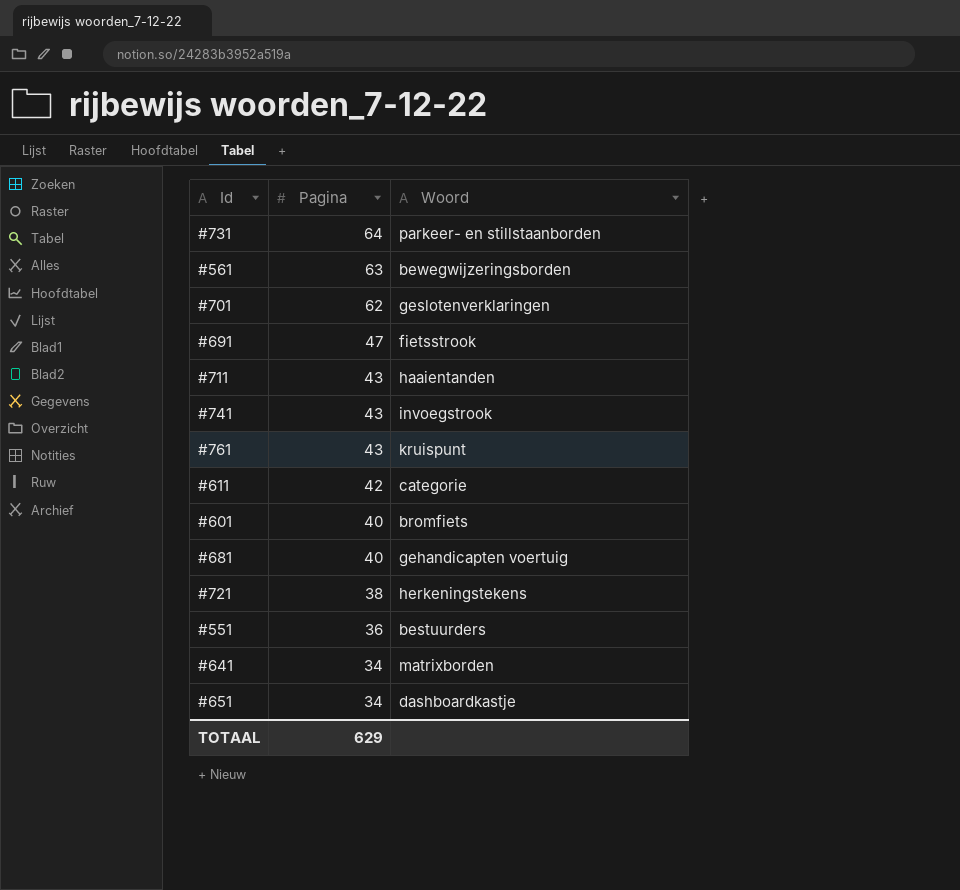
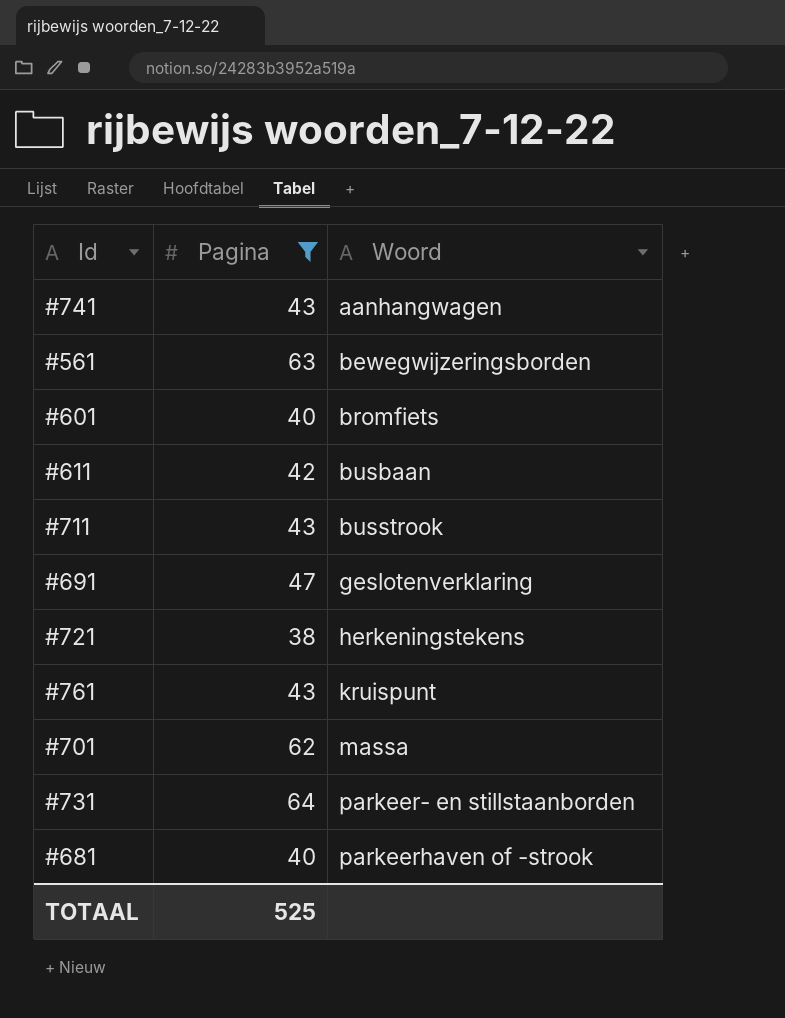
filter: none -> Pagina >= 38
row order: Pagina descending -> Woord ascending
#741 | Woord: invoegstrook -> aanhangwagen
#611 | Woord: categorie -> busbaan
#711 | Woord: haaientanden -> busstrook
#691 | Woord: fietsstrook -> geslotenverklaring
#701 | Woord: geslotenverklaringen -> massa
#681 | Woord: gehandicapten voertuig -> parkeerhaven of -strook
TOTAAL | Pagina: 629 -> 525

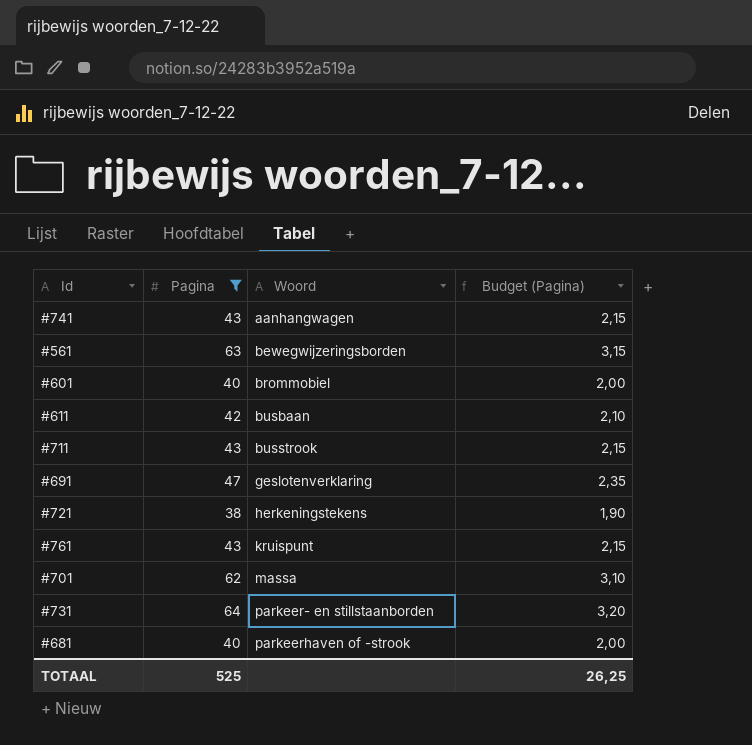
column Budget (Pagina) | formula: none -> [Pagina] * 0,05
#601 | Woord: bromfiets -> brommobiel

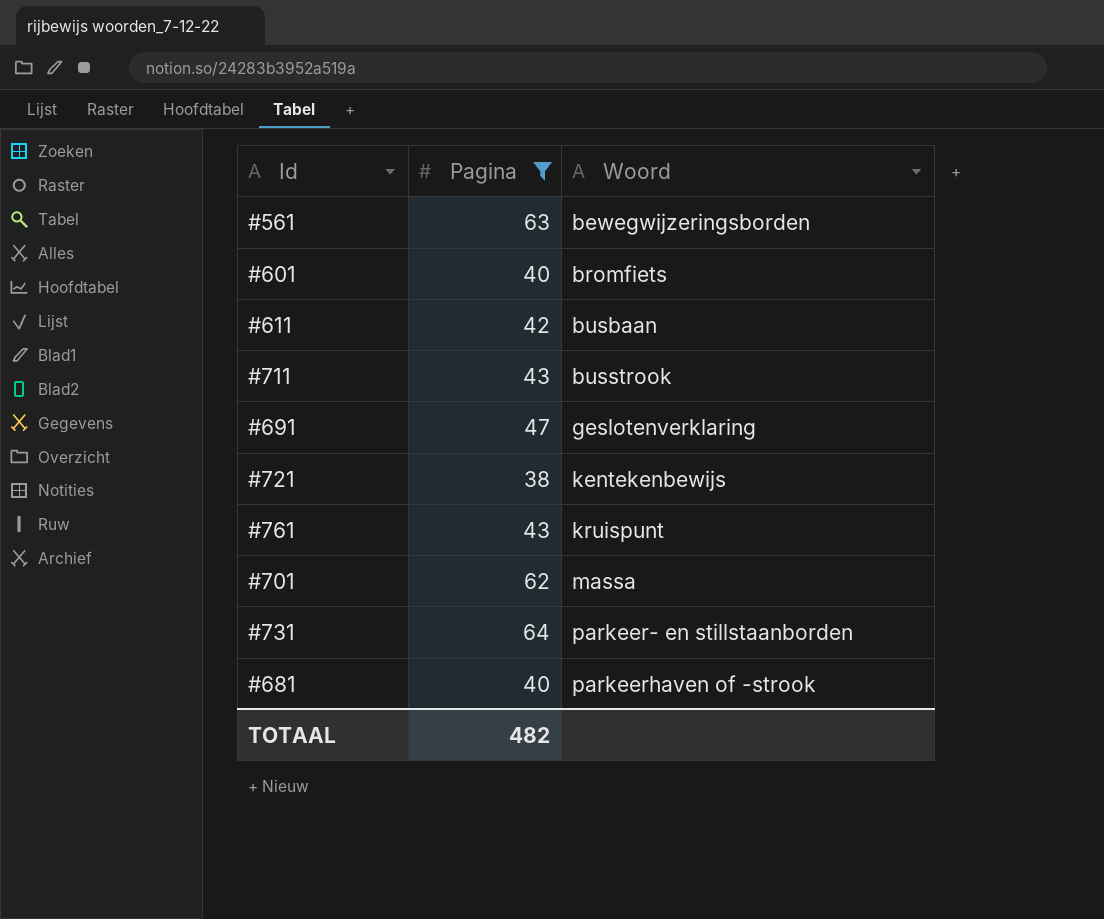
column Budget (Pagina) | formula: [Pagina] * 0,05 -> none
row #741: 43 | aanhangwagen | 2,15 -> none
#601 | Woord: brommobiel -> bromfiets
#721 | Woord: herkeningstekens -> kentekenbewijs
TOTAAL | Pagina: 525 -> 482

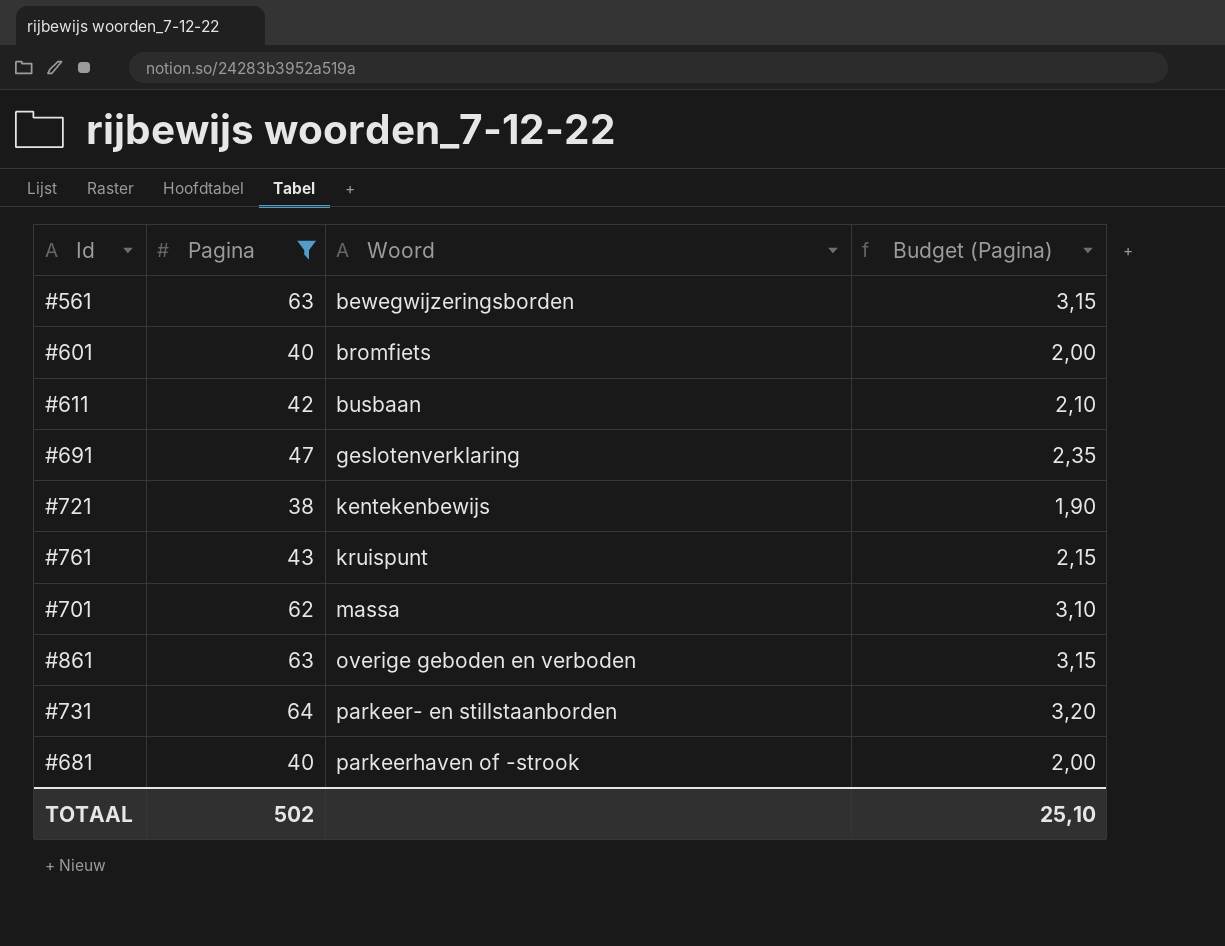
column Budget (Pagina) | formula: none -> [Pagina] * 0,05
row #711: 43 | busstrook -> none
row #861: none -> 63 | overige geboden en verboden | 3,15
TOTAAL | Pagina: 482 -> 502

